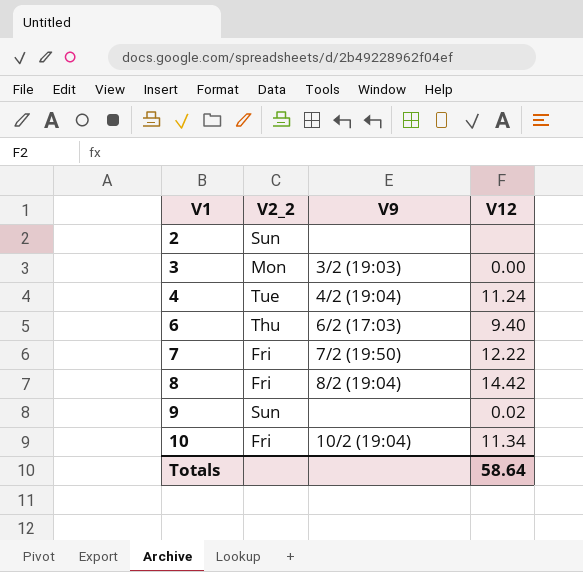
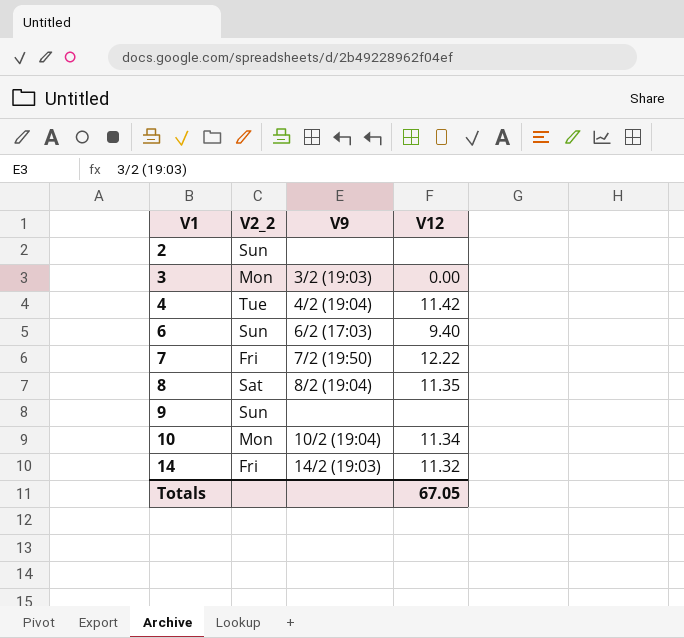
4 | V12: 11.24 -> 11.42
6 | V2_2: Thu -> Sun
8 | V2_2: Fri -> Sat
8 | V12: 14.42 -> 11.35
9 | V12: 0.02 -> none
10 | V2_2: Fri -> Mon
row 14: none -> Fri | 14/2 (19:03) | 11.32
Totals | V12: 58.64 -> 67.05

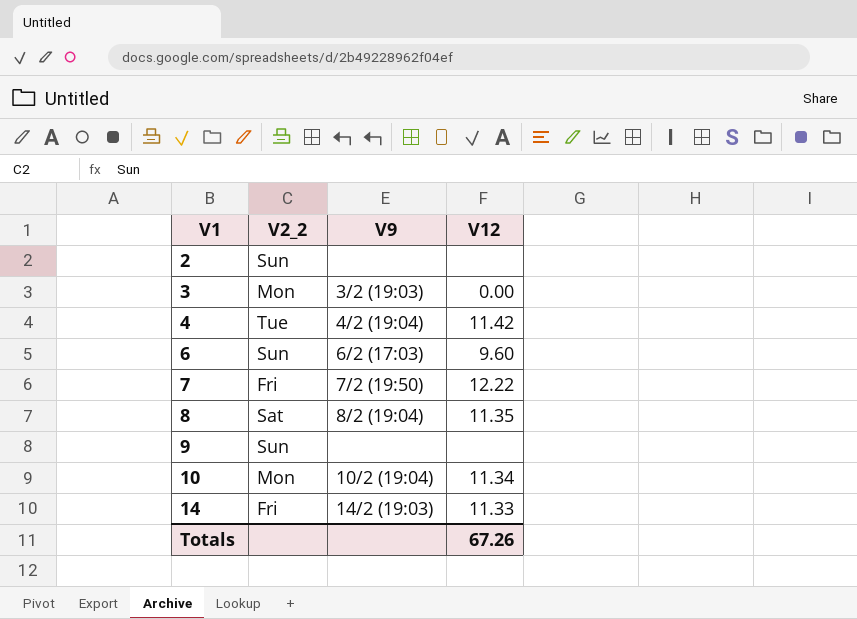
6 | V12: 9.40 -> 9.60
14 | V12: 11.32 -> 11.33
Totals | V12: 67.05 -> 67.26

